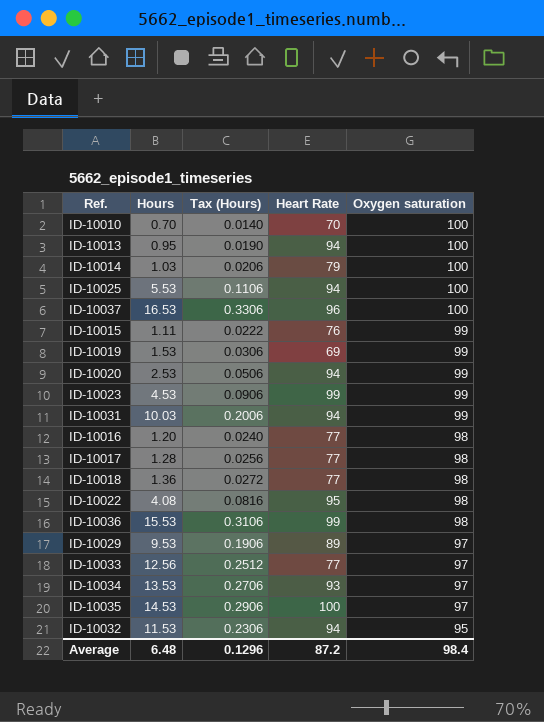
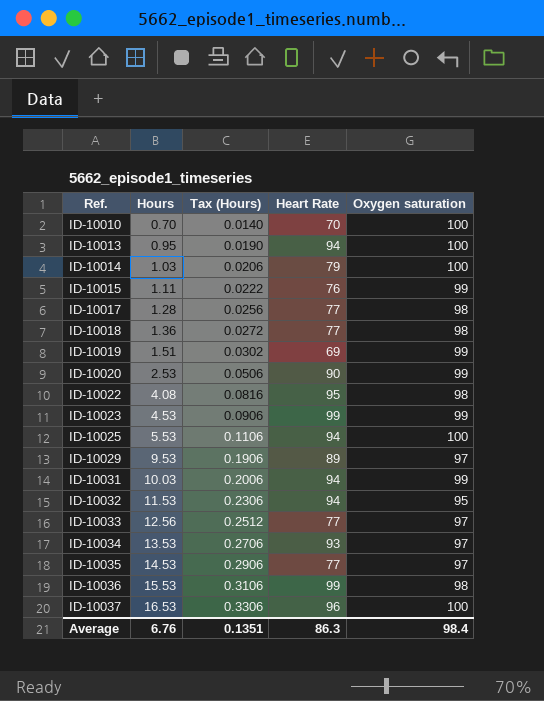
row order: Oxygen saturation descending -> Ref. ascending
row ID-10016: 1.20 | 0.0240 | 77 | 98 -> none
ID-10019 | Hours: 1.53 -> 1.51
ID-10019 | Tax (Hours): 0.0306 -> 0.0302
ID-10020 | Heart Rate: 94 -> 90
ID-10035 | Heart Rate: 100 -> 77
Average | Hours: 6.48 -> 6.76
Average | Tax (Hours): 0.1296 -> 0.1351
Average | Heart Rate: 87.2 -> 86.3

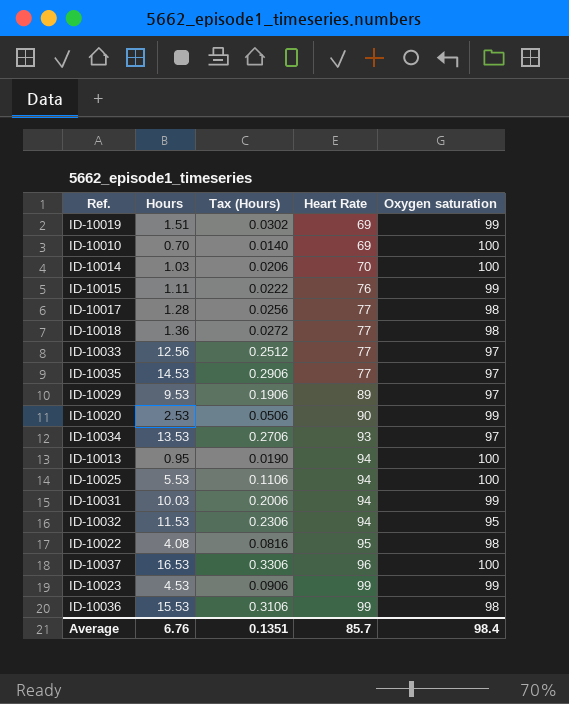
row order: Ref. ascending -> Heart Rate ascending
ID-10010 | Heart Rate: 70 -> 69
ID-10014 | Heart Rate: 79 -> 70
Average | Heart Rate: 86.3 -> 85.7

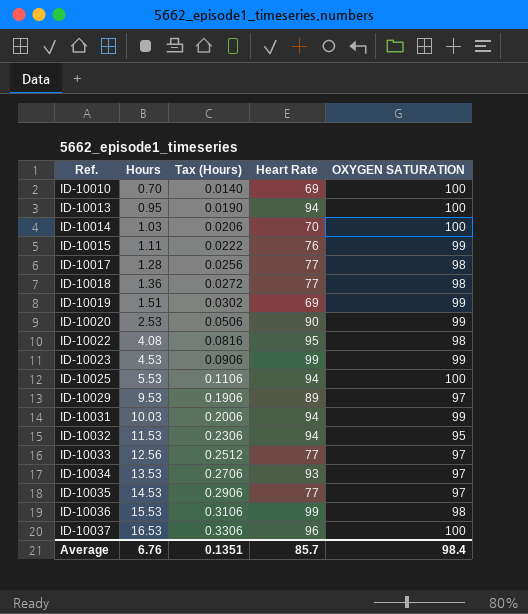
row order: Heart Rate ascending -> Ref. ascending
column name: Oxygen saturation -> OXYGEN SATURATION

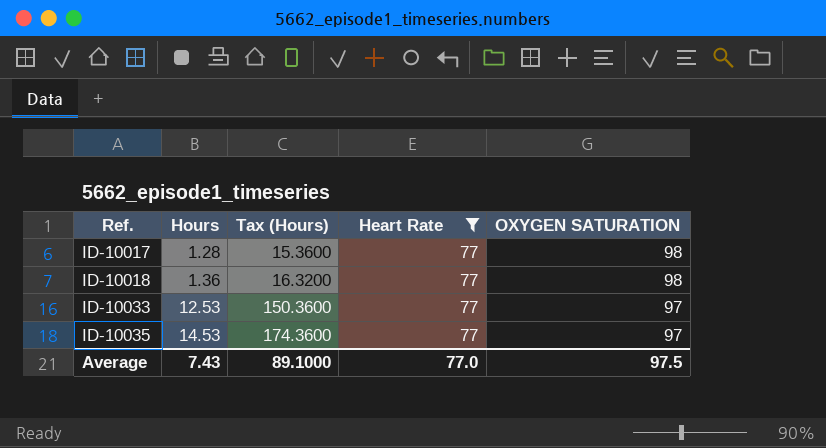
filter: none -> Heart Rate = 77
column Tax (Hours) | formula: [Hours] * 0.02 -> [Hours] * 12
ID-10033 | Hours: 12.56 -> 12.53
Average | Hours: 6.76 -> 7.43
Average | Tax (Hours): 0.1351 -> 89.1000
Average | Heart Rate: 85.7 -> 77.0
Average | OXYGEN SATURATION: 98.4 -> 97.5

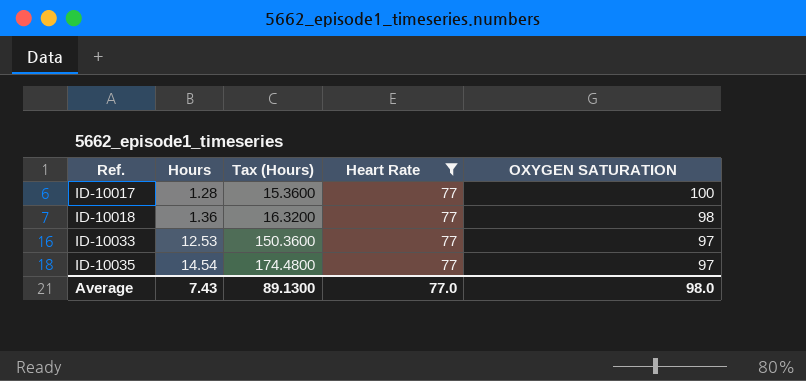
ID-10017 | OXYGEN SATURATION: 98 -> 100
ID-10035 | Hours: 14.53 -> 14.54
ID-10035 | Tax (Hours): 174.3600 -> 174.4800
Average | Tax (Hours): 89.1000 -> 89.1300
Average | OXYGEN SATURATION: 97.5 -> 98.0

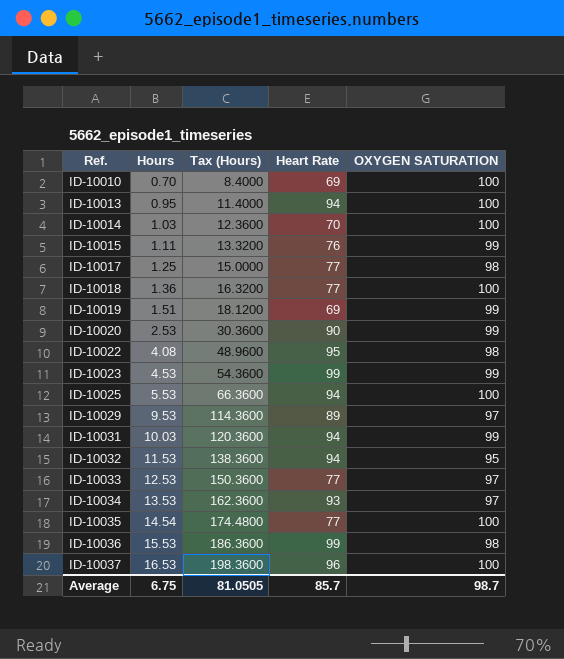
filter: Heart Rate = 77 -> none
ID-10017 | Hours: 1.28 -> 1.25
ID-10017 | Tax (Hours): 15.3600 -> 15.0000
ID-10017 | OXYGEN SATURATION: 100 -> 98
ID-10018 | OXYGEN SATURATION: 98 -> 100
ID-10035 | OXYGEN SATURATION: 97 -> 100
Average | Hours: 7.43 -> 6.75
Average | Tax (Hours): 89.1300 -> 81.0505
Average | Heart Rate: 77.0 -> 85.7
Average | OXYGEN SATURATION: 98.0 -> 98.7

